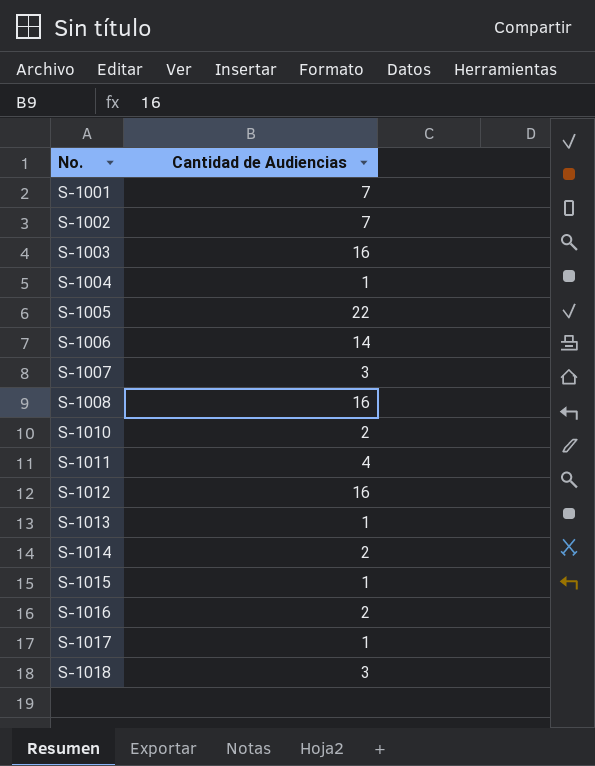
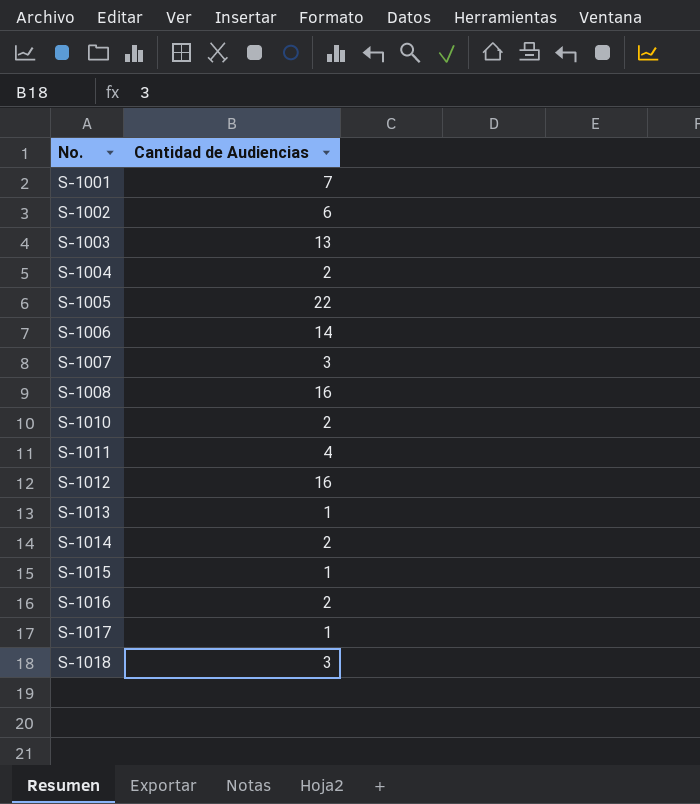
S-1002 | Cantidad de Audiencias: 7 -> 6
S-1003 | Cantidad de Audiencias: 16 -> 13
S-1004 | Cantidad de Audiencias: 1 -> 2

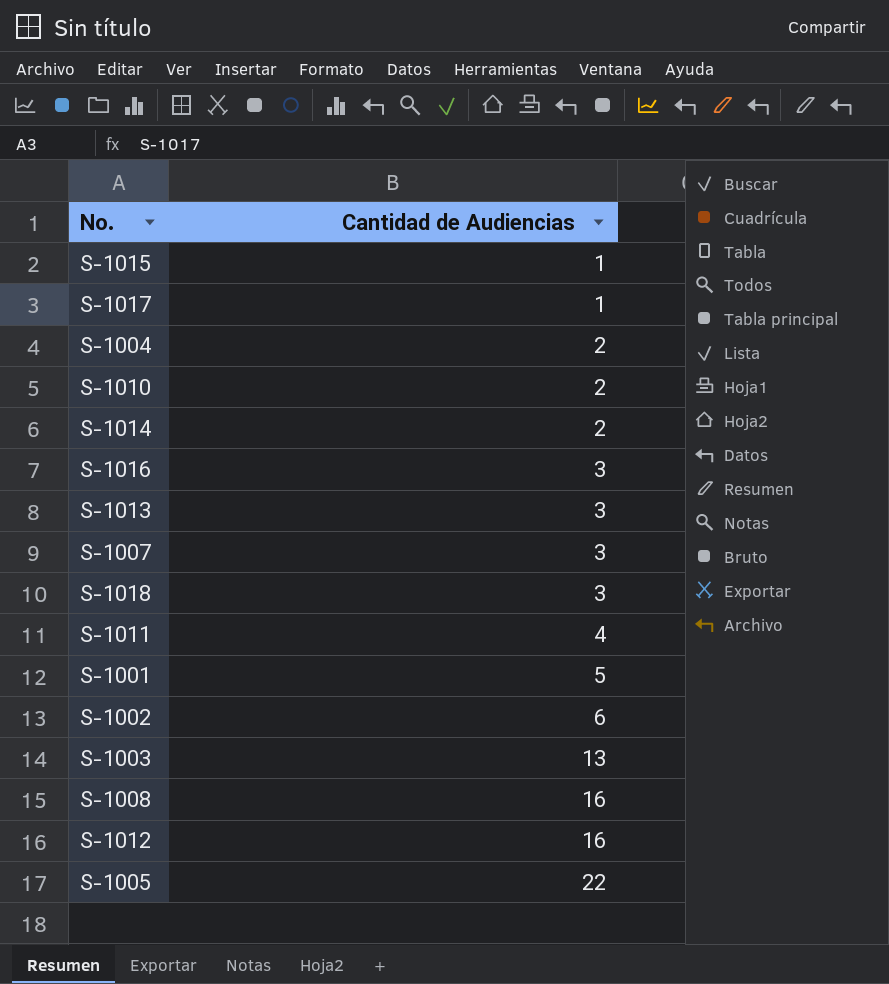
row order: No. ascending -> Cantidad de Audiencias ascending
row S-1006: 14 -> none
S-1016 | Cantidad de Audiencias: 2 -> 3
S-1013 | Cantidad de Audiencias: 1 -> 3
S-1001 | Cantidad de Audiencias: 7 -> 5

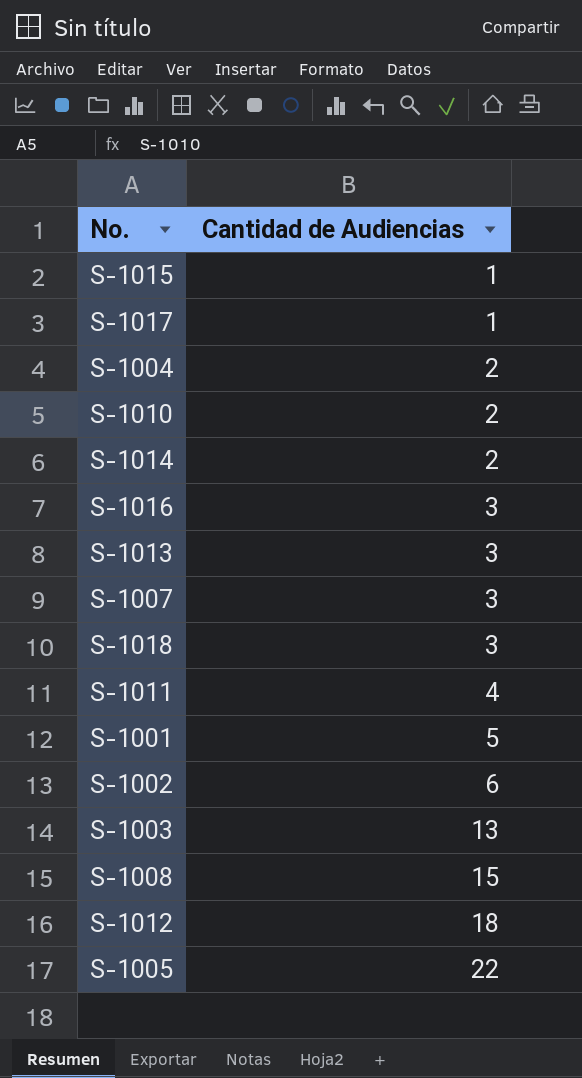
S-1008 | Cantidad de Audiencias: 16 -> 15
S-1012 | Cantidad de Audiencias: 16 -> 18

